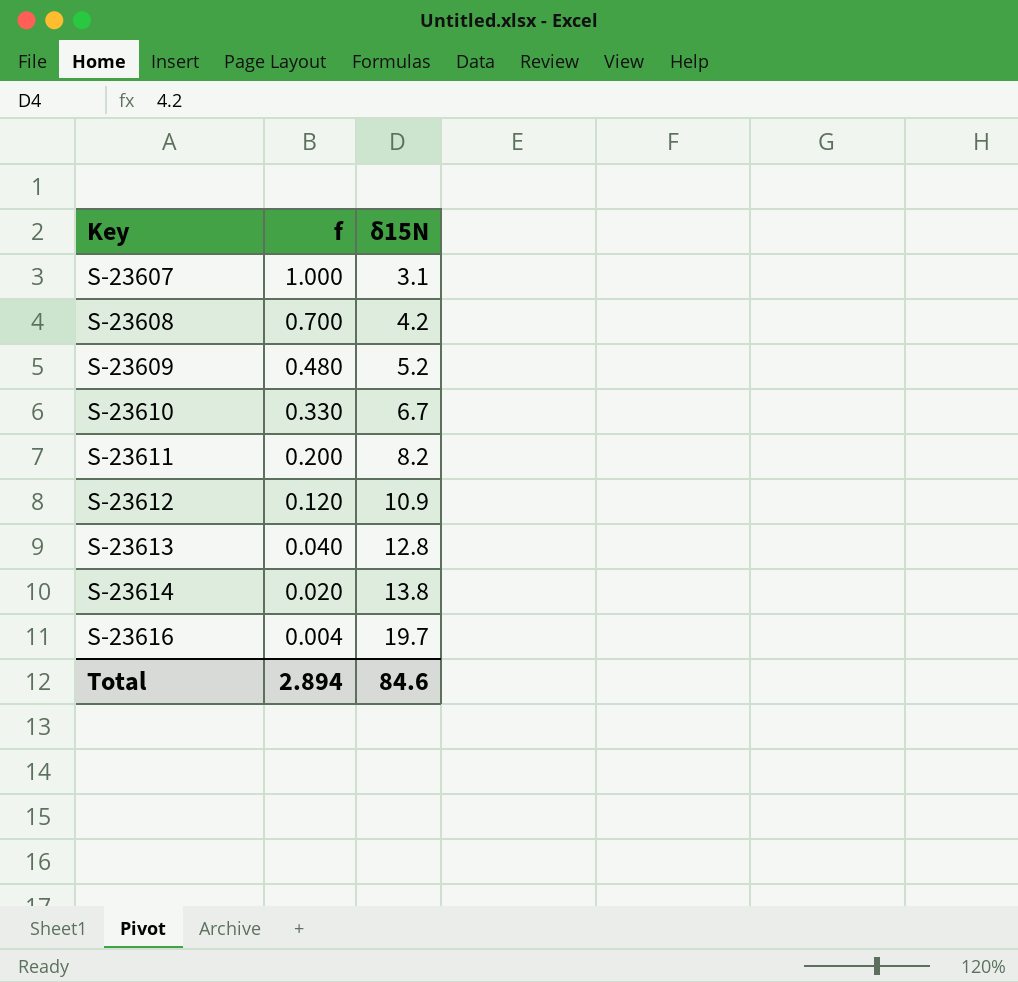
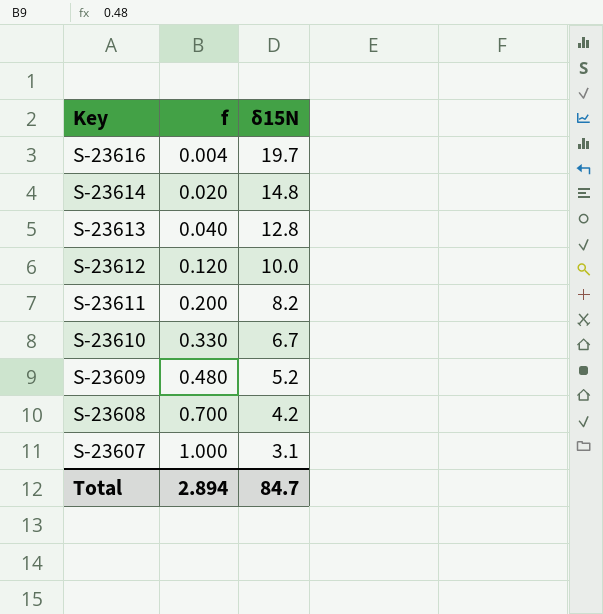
row order: Key ascending -> Key descending
S-23614 | δ15N: 13.8 -> 14.8
S-23612 | δ15N: 10.9 -> 10.0
Total | δ15N: 84.6 -> 84.7

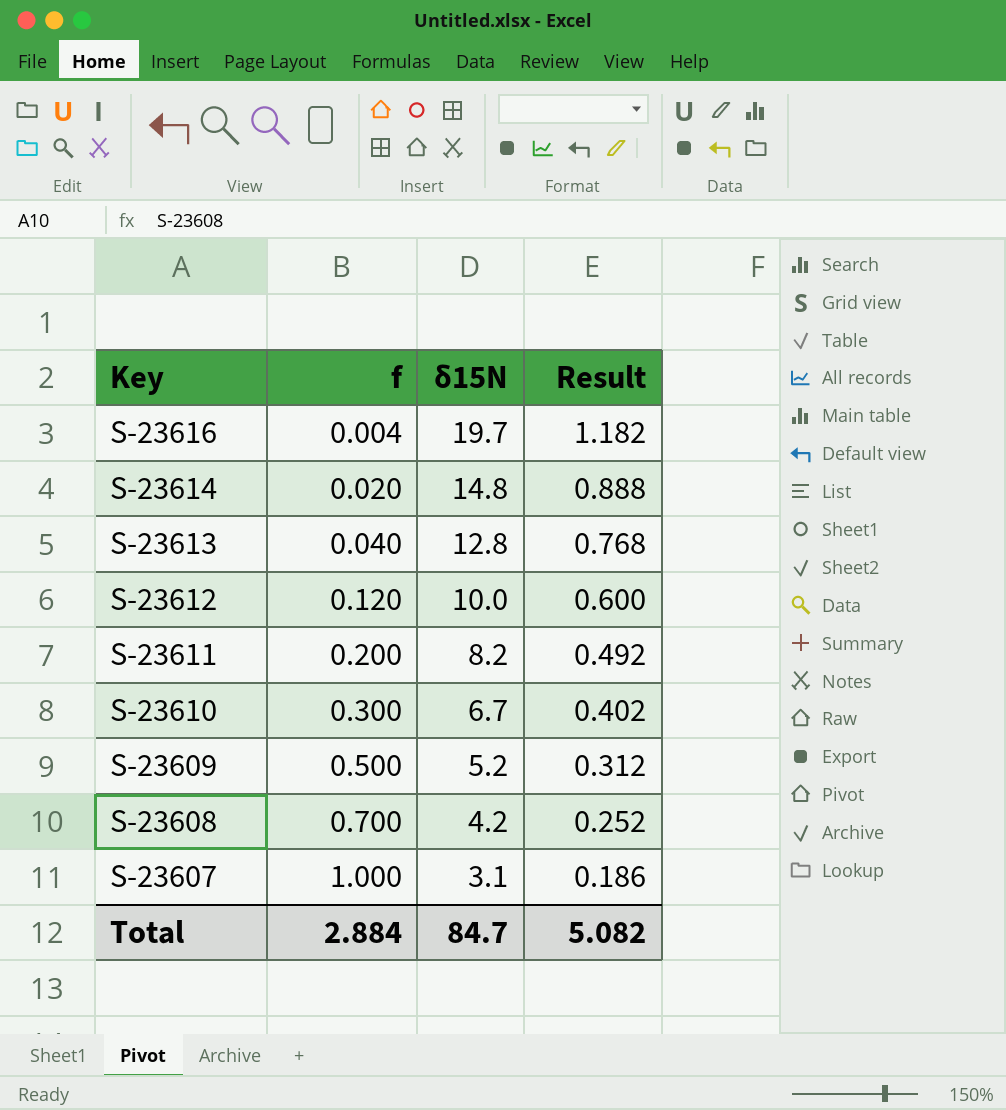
column Result | formula: none -> [δ15N] * 0.06
S-23610 | f: 0.330 -> 0.300
S-23609 | f: 0.480 -> 0.500
Total | f: 2.894 -> 2.884

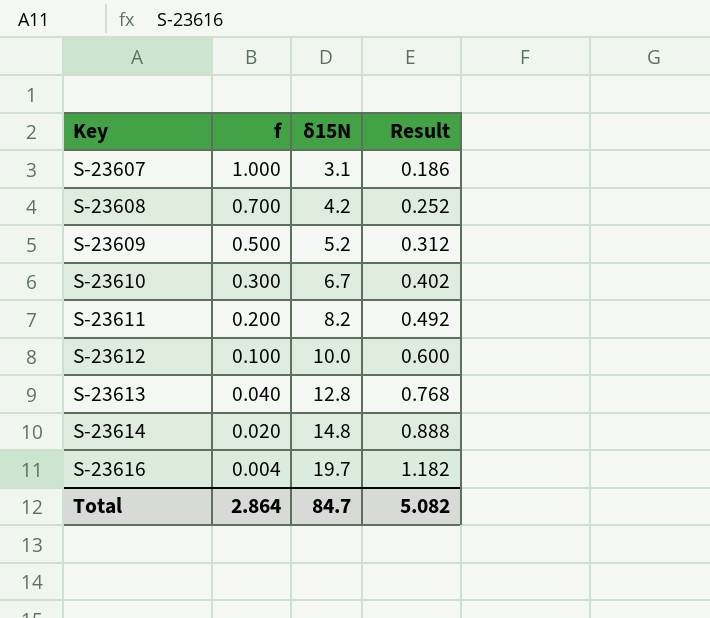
row order: Key descending -> Key ascending
S-23612 | f: 0.120 -> 0.100
Total | f: 2.884 -> 2.864

